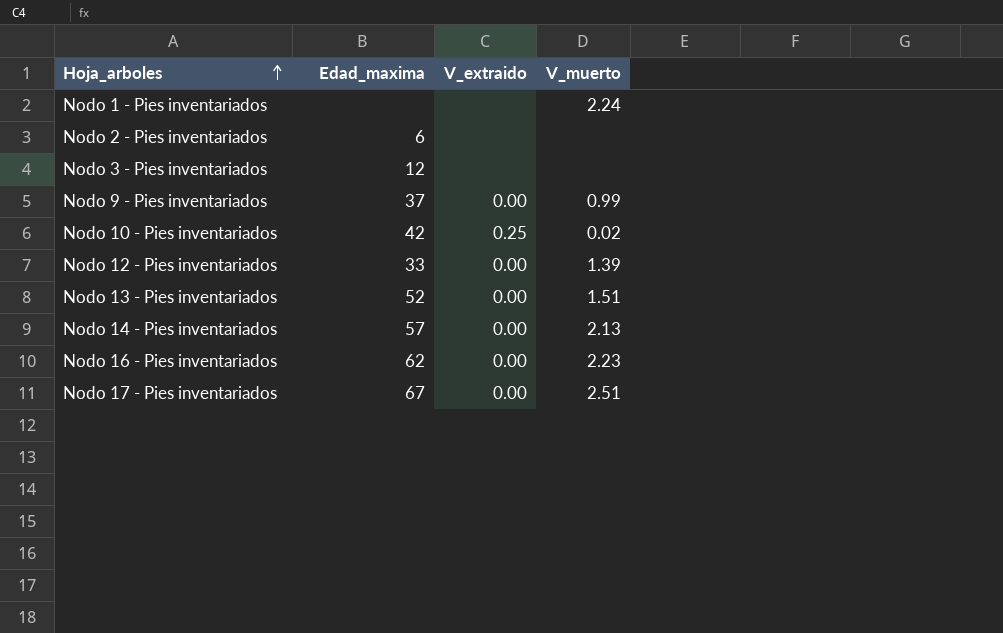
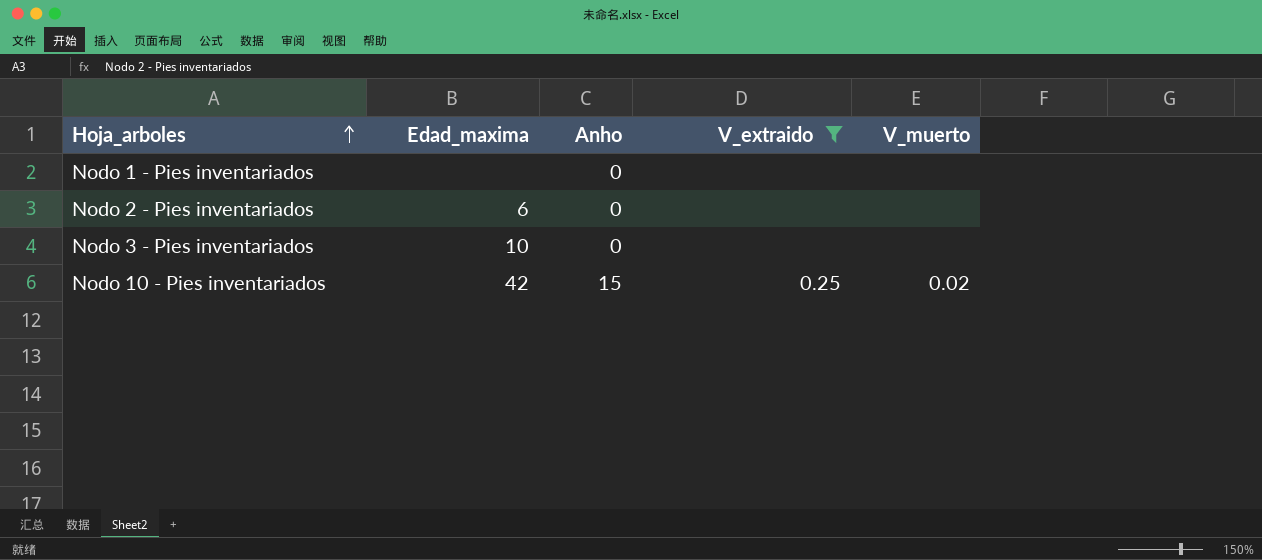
filter: none -> V_extraido != 0.00
column Anho | position: none -> 3
Nodo 1 - Pies inventariados | V_muerto: 2.24 -> none
Nodo 3 - Pies inventariados | Edad_maxima: 12 -> 10

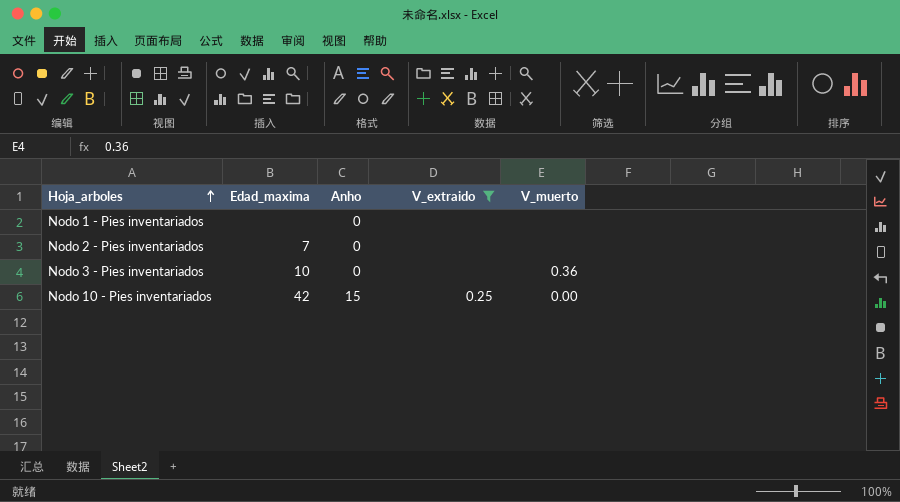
Nodo 2 - Pies inventariados | Edad_maxima: 6 -> 7
Nodo 3 - Pies inventariados | V_muerto: none -> 0.36
Nodo 10 - Pies inventariados | V_muerto: 0.02 -> 0.00

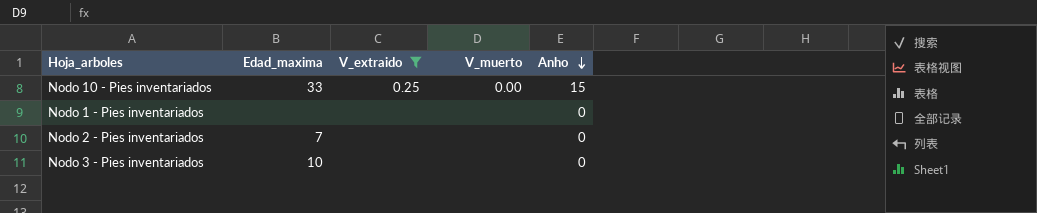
row order: Hoja_arboles ascending -> Anho descending
column Anho | position: 3 -> 5
Nodo 10 - Pies inventariados | Edad_maxima: 42 -> 33
Nodo 3 - Pies inventariados | V_muerto: 0.36 -> none

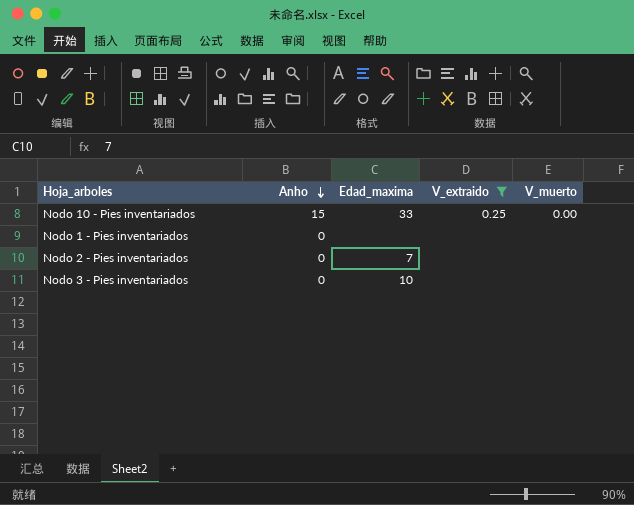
column Anho | position: 5 -> 2

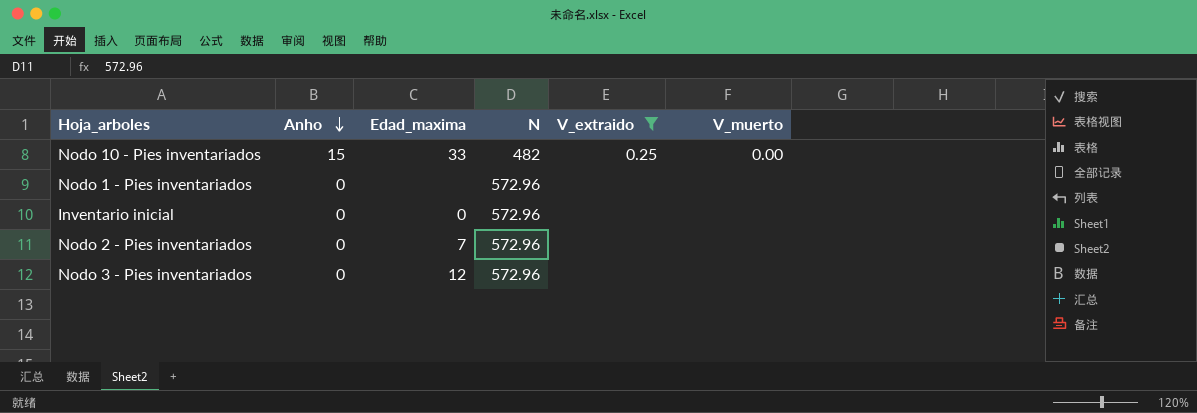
column N | position: none -> 4
row Inventario inicial: none -> 0 | 0 | 572.96 | none | none
Nodo 3 - Pies inventariados | Edad_maxima: 10 -> 12

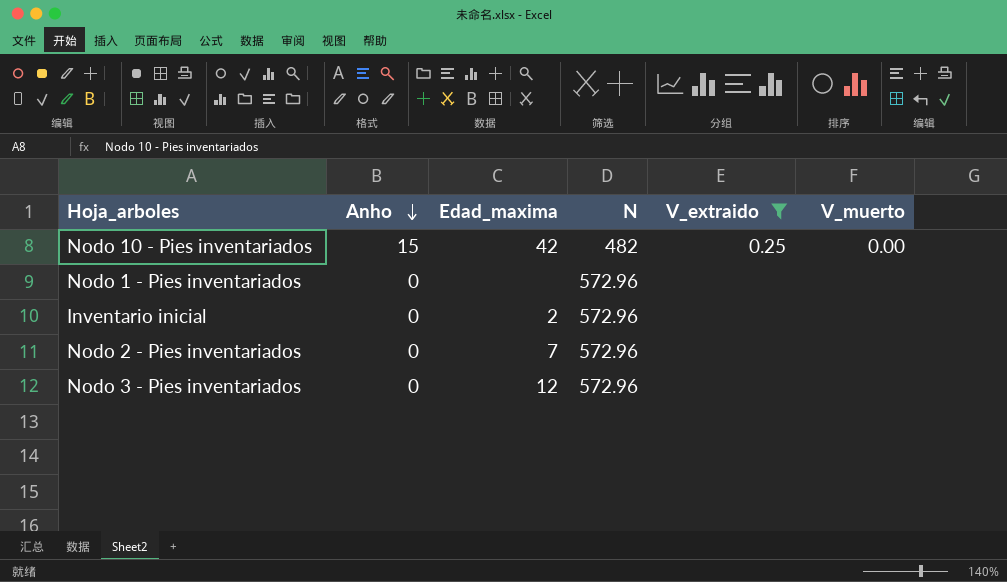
Nodo 10 - Pies inventariados | Edad_maxima: 33 -> 42
Inventario inicial | Edad_maxima: 0 -> 2

